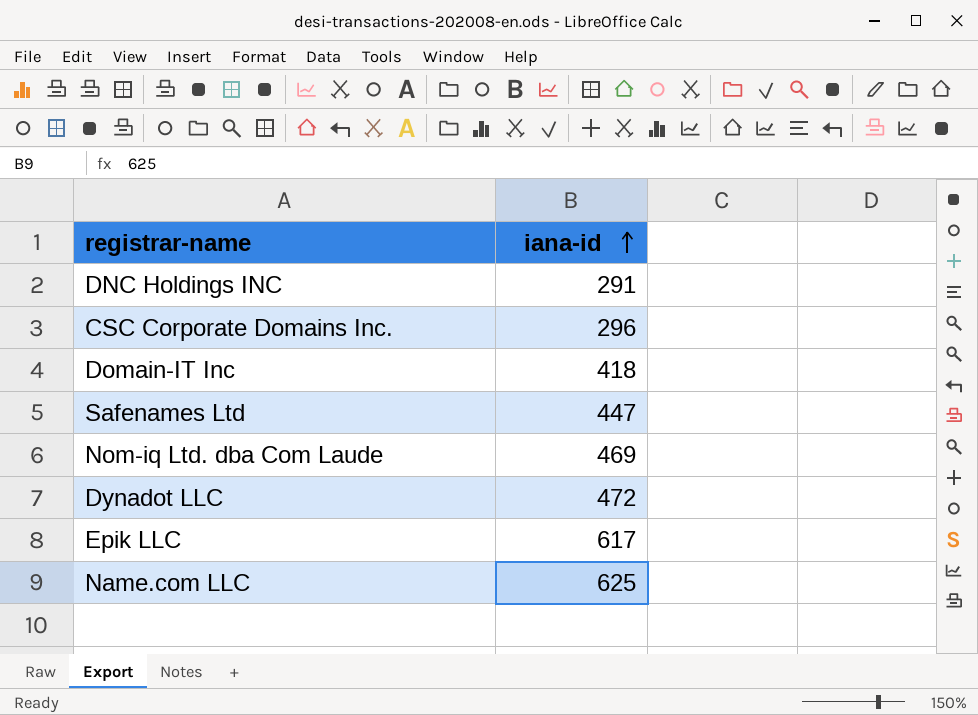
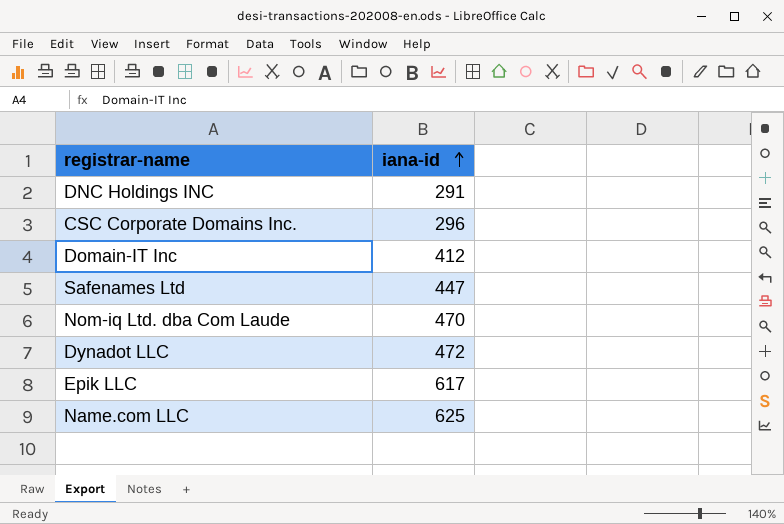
Domain-IT Inc | iana-id: 418 -> 412
Nom-iq Ltd. dba Com Laude | iana-id: 469 -> 470

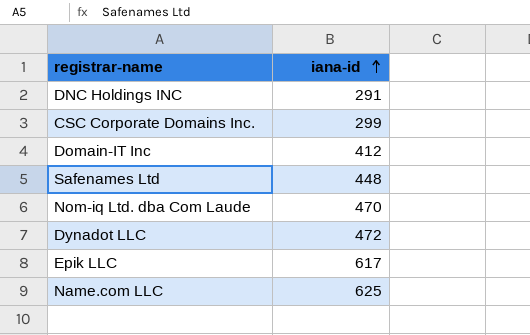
CSC Corporate Domains Inc. | iana-id: 296 -> 299
Safenames Ltd | iana-id: 447 -> 448

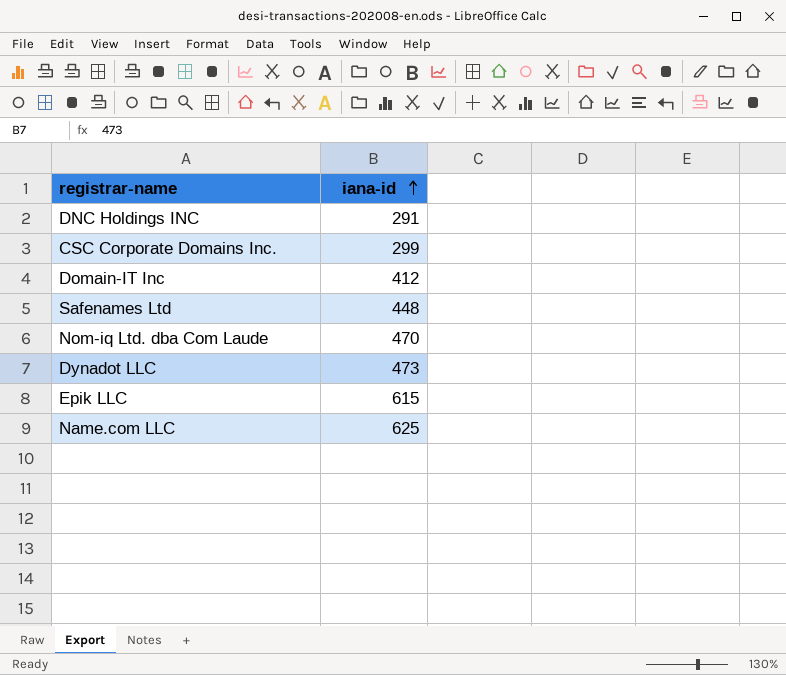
Dynadot LLC | iana-id: 472 -> 473
Epik LLC | iana-id: 617 -> 615

